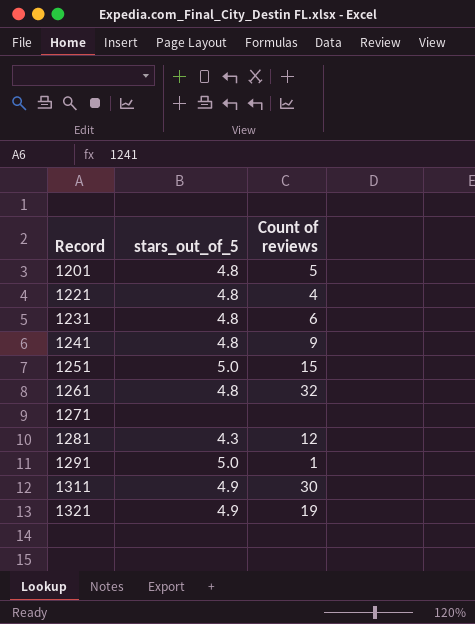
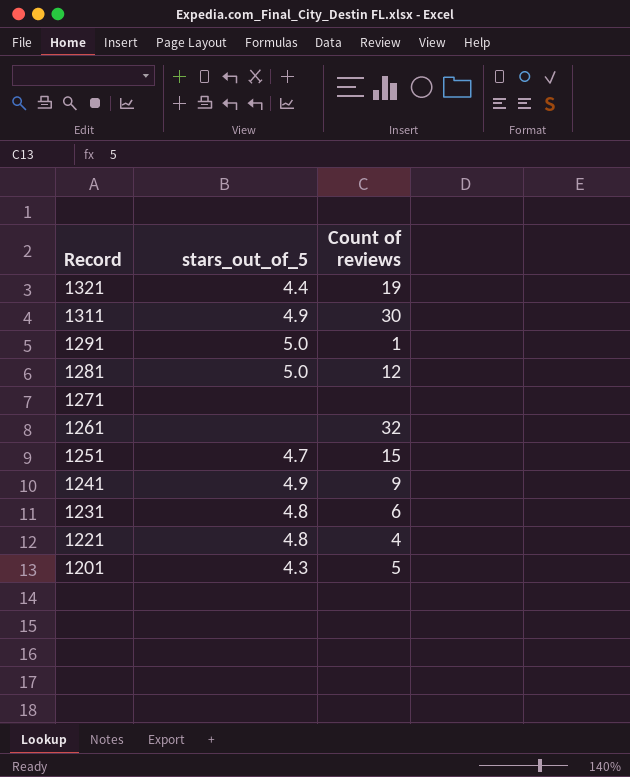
row order: Record ascending -> Record descending
1321 | stars_out_of_5: 4.9 -> 4.4
1281 | stars_out_of_5: 4.3 -> 5.0
1261 | stars_out_of_5: 4.8 -> none
1251 | stars_out_of_5: 5.0 -> 4.7
1241 | stars_out_of_5: 4.8 -> 4.9
1201 | stars_out_of_5: 4.8 -> 4.3

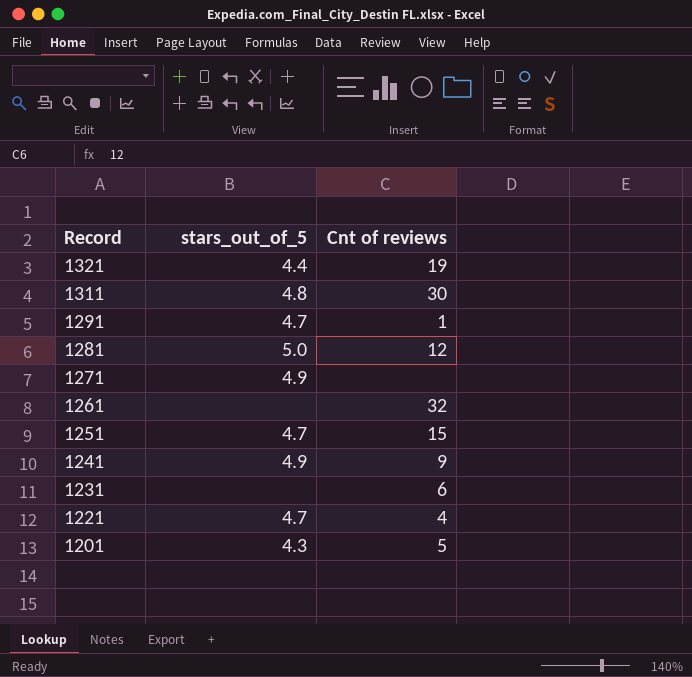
column name: Count of reviews -> Cnt of reviews
1311 | stars_out_of_5: 4.9 -> 4.8
1291 | stars_out_of_5: 5.0 -> 4.7
1271 | stars_out_of_5: none -> 4.9
1231 | stars_out_of_5: 4.8 -> none
1221 | stars_out_of_5: 4.8 -> 4.7

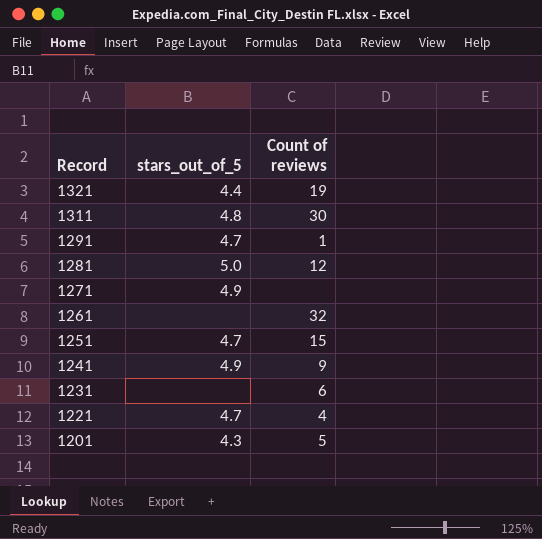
column name: Cnt of reviews -> Count of reviews

